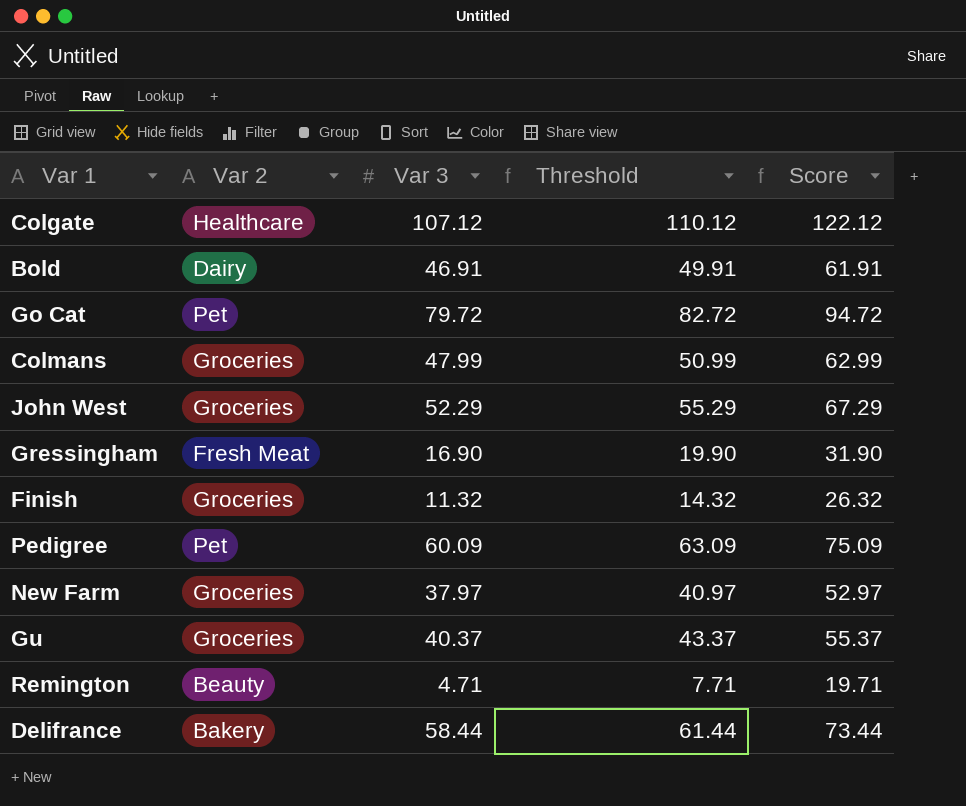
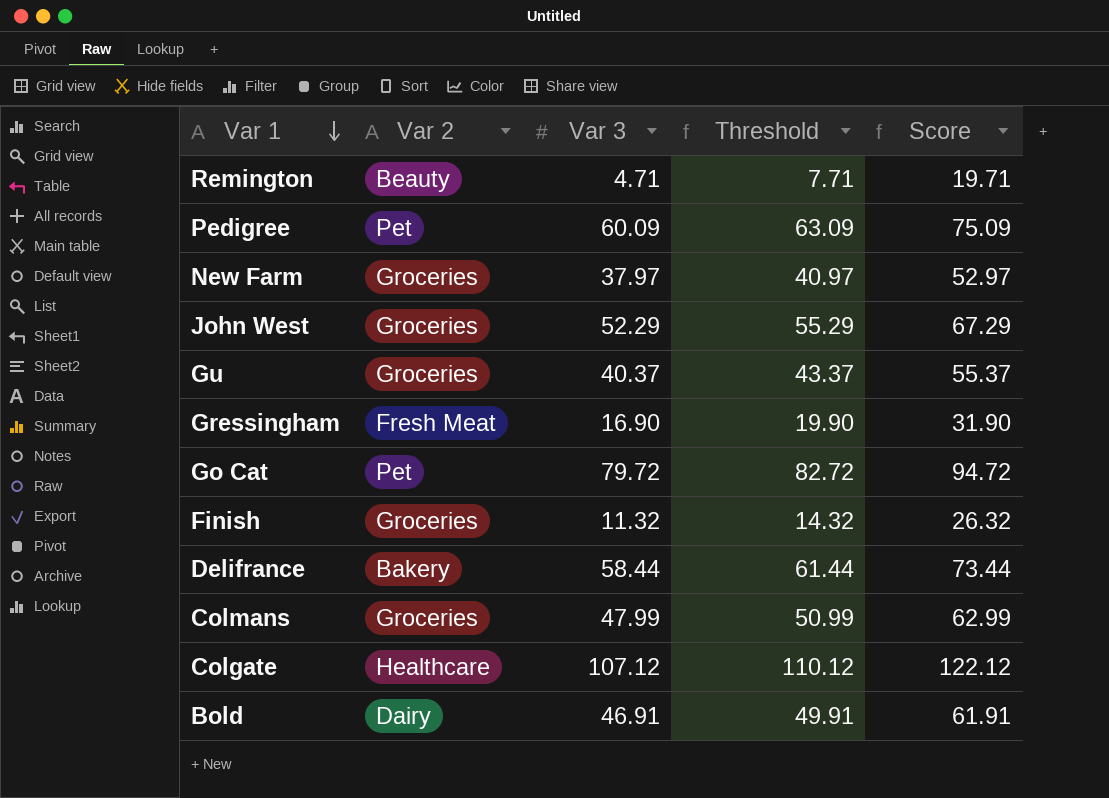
row order: none -> Var 1 descending

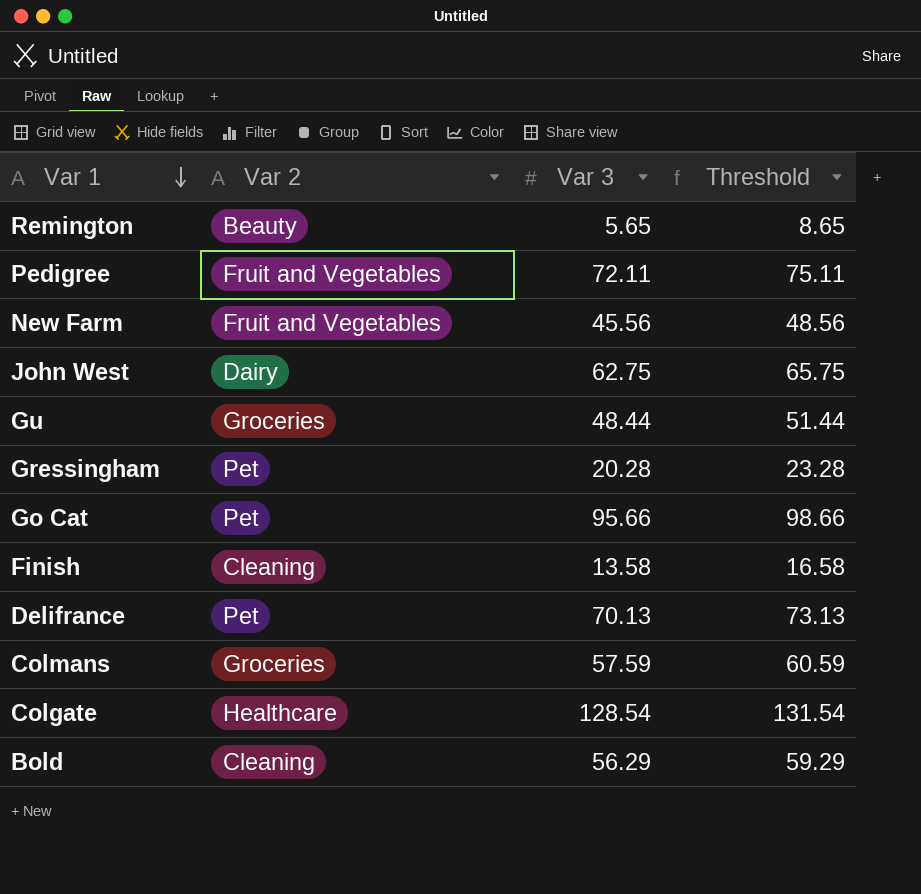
column Score | formula: [Var 3] + 15 -> none
Remington | Var 3: 4.71 -> 5.65
Remington | Threshold: 7.71 -> 8.65
Pedigree | Var 2: Pet -> Fruit and Vegetables
Pedigree | Var 3: 60.09 -> 72.11
Pedigree | Threshold: 63.09 -> 75.11
New Farm | Var 2: Groceries -> Fruit and Vegetables
New Farm | Var 3: 37.97 -> 45.56
New Farm | Threshold: 40.97 -> 48.56
John West | Var 2: Groceries -> Dairy
John West | Var 3: 52.29 -> 62.75
John West | Threshold: 55.29 -> 65.75
Gu | Var 3: 40.37 -> 48.44
Gu | Threshold: 43.37 -> 51.44
Gressingham | Var 2: Fresh Meat -> Pet
Gressingham | Var 3: 16.90 -> 20.28
Gressingham | Threshold: 19.90 -> 23.28
Go Cat | Var 3: 79.72 -> 95.66
Go Cat | Threshold: 82.72 -> 98.66
Finish | Var 2: Groceries -> Cleaning
Finish | Var 3: 11.32 -> 13.58
Finish | Threshold: 14.32 -> 16.58
Delifrance | Var 2: Bakery -> Pet
Delifrance | Var 3: 58.44 -> 70.13
Delifrance | Threshold: 61.44 -> 73.13
Colmans | Var 3: 47.99 -> 57.59
Colmans | Threshold: 50.99 -> 60.59
Colgate | Var 3: 107.12 -> 128.54
Colgate | Threshold: 110.12 -> 131.54
Bold | Var 2: Dairy -> Cleaning
Bold | Var 3: 46.91 -> 56.29
Bold | Threshold: 49.91 -> 59.29

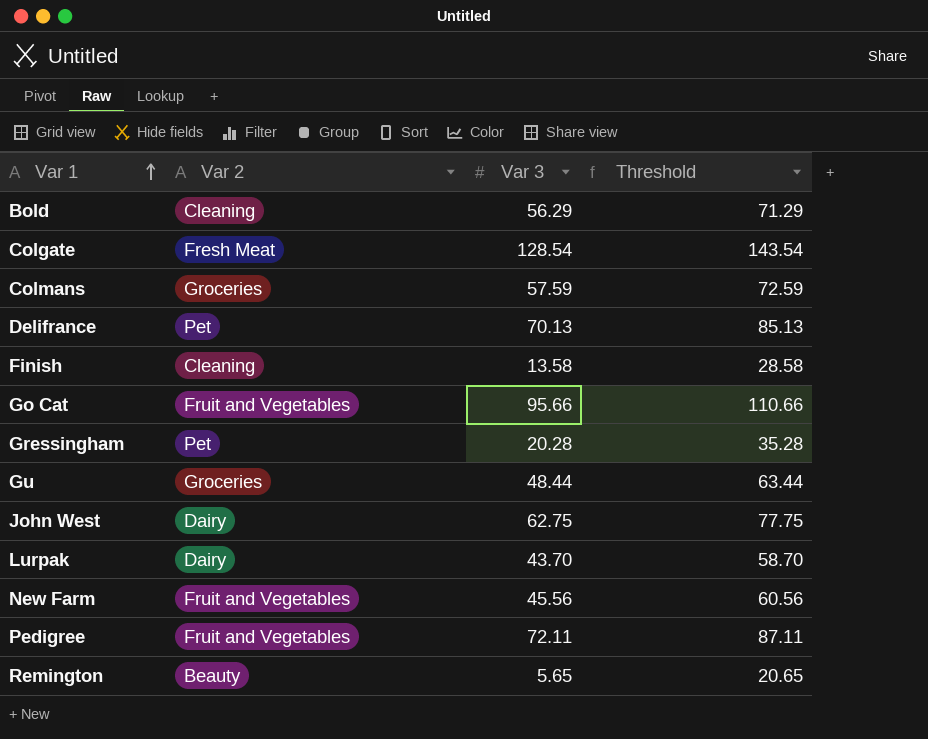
row order: Var 1 descending -> Var 1 ascending
column Threshold | formula: [Var 3] + 3 -> [Var 3] + 15
Colgate | Var 2: Healthcare -> Fresh Meat
Go Cat | Var 2: Pet -> Fruit and Vegetables
row Lurpak: none -> Dairy | 43.70 | 58.70

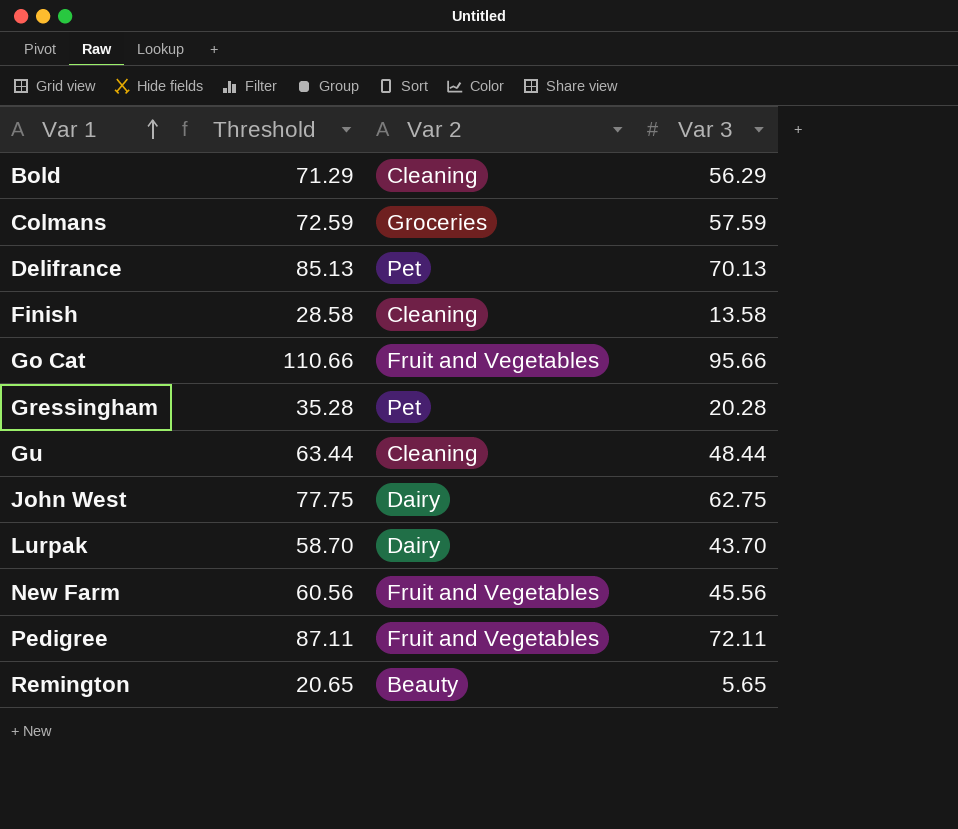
column Threshold | position: 4 -> 2
row Colgate: Fresh Meat | 128.54 | 143.54 -> none
Gu | Var 2: Groceries -> Cleaning

